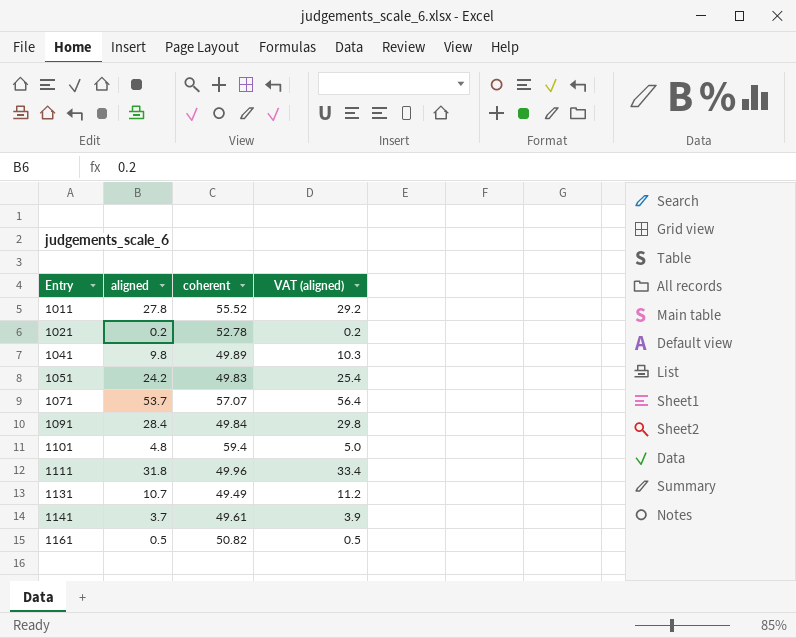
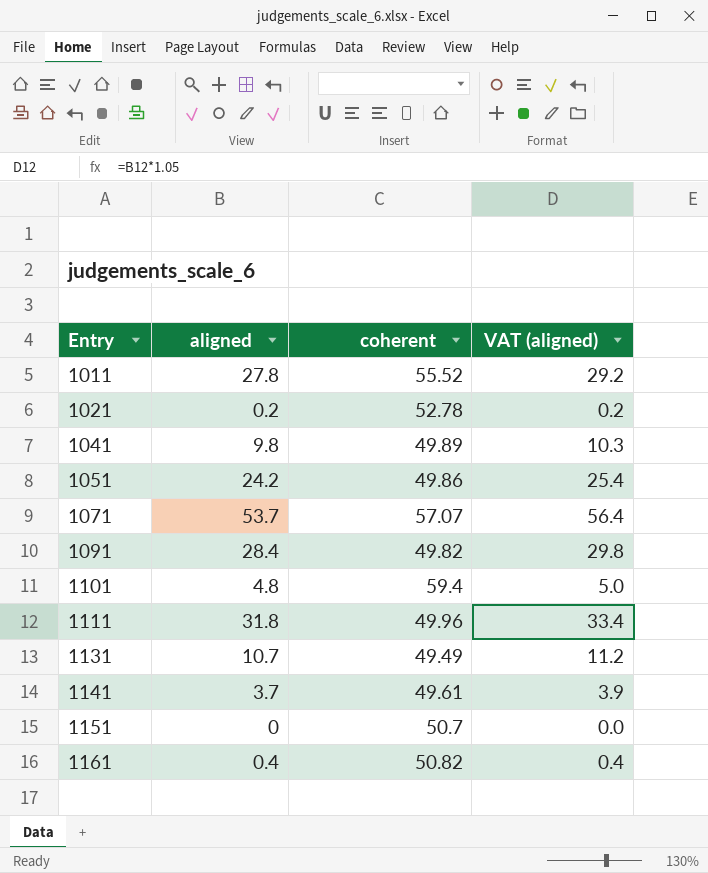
1051 | coherent: 49.83 -> 49.86
1091 | coherent: 49.84 -> 49.82
row 1151: none -> 0 | 50.7 | 0.0
1161 | aligned: 0.5 -> 0.4
1161 | VAT (aligned): 0.5 -> 0.4

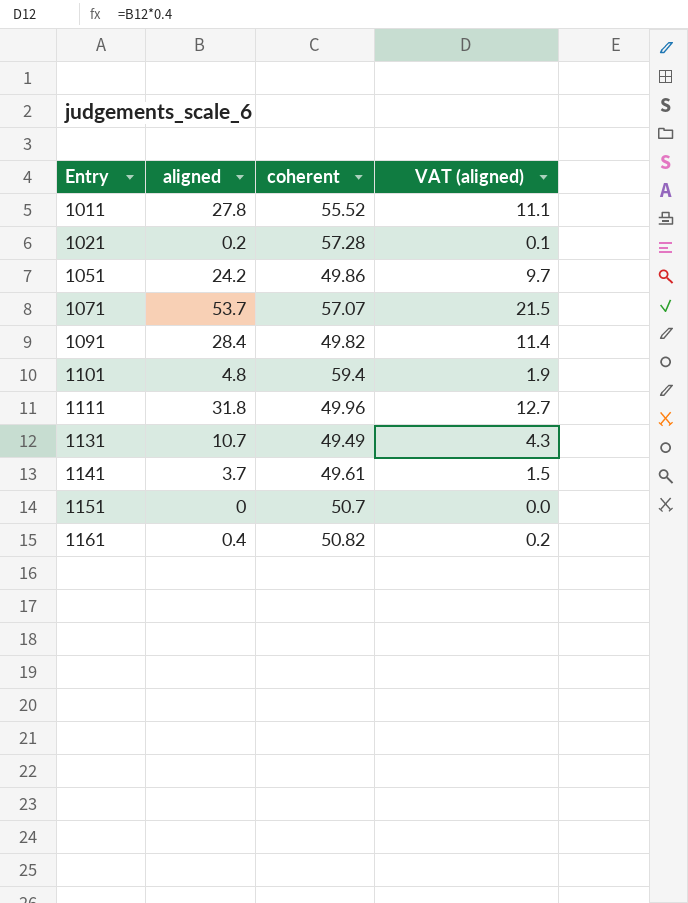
column VAT (aligned) | formula: [aligned] * 1.05 -> [aligned] * 0.4
row 1041: 9.8 | 49.89 | 10.3 -> none
1021 | coherent: 52.78 -> 57.28

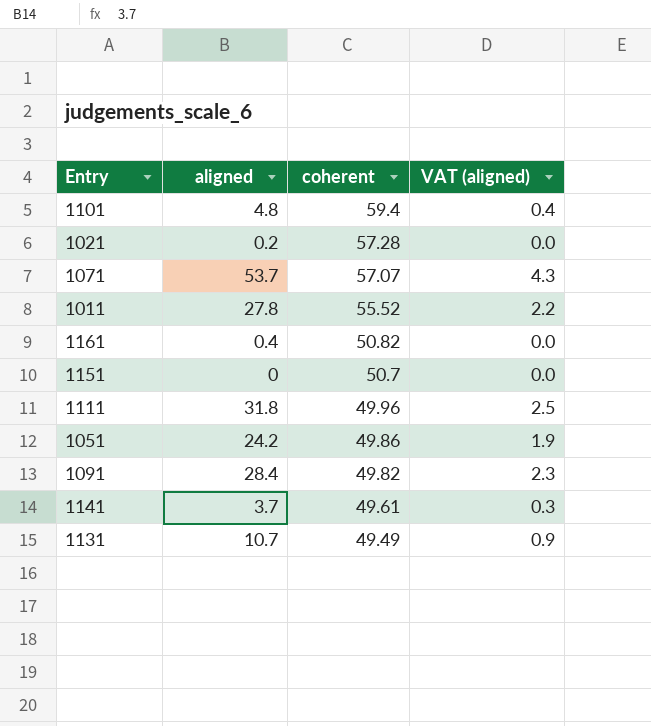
row order: Entry ascending -> coherent descending
column VAT (aligned) | formula: [aligned] * 0.4 -> [aligned] * 0.08

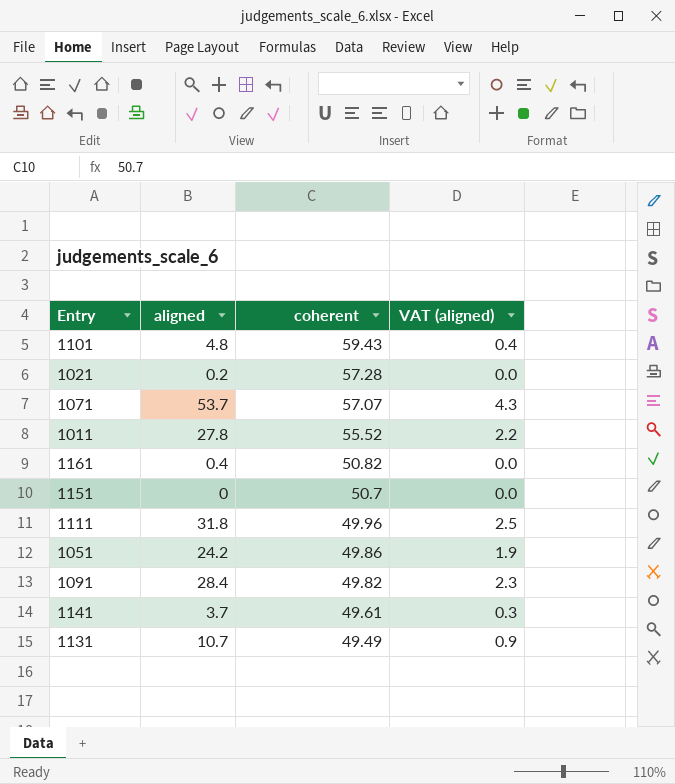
1101 | coherent: 59.4 -> 59.43

